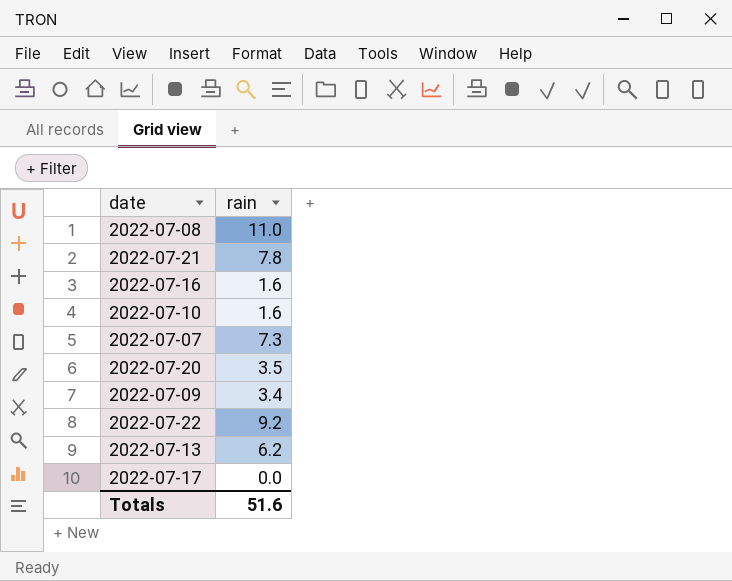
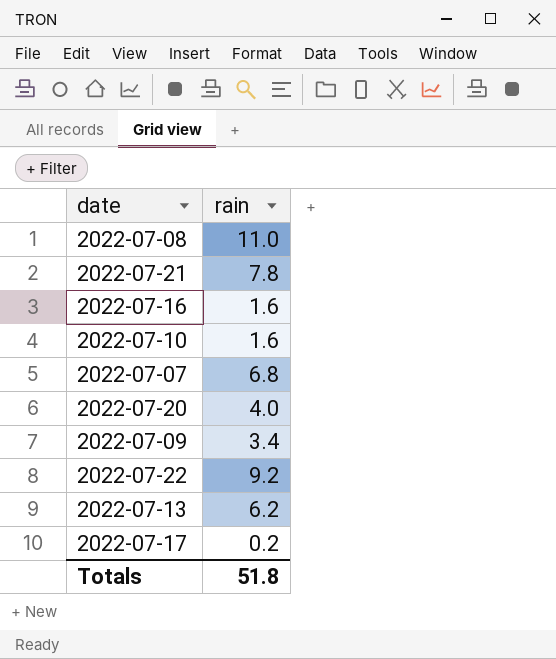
2022-07-07 | rain: 7.3 -> 6.8
2022-07-20 | rain: 3.5 -> 4.0
2022-07-17 | rain: 0.0 -> 0.2
Totals | rain: 51.6 -> 51.8

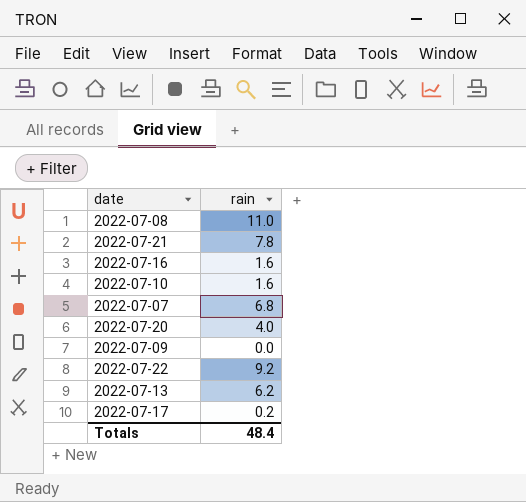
2022-07-09 | rain: 3.4 -> 0.0
Totals | rain: 51.8 -> 48.4

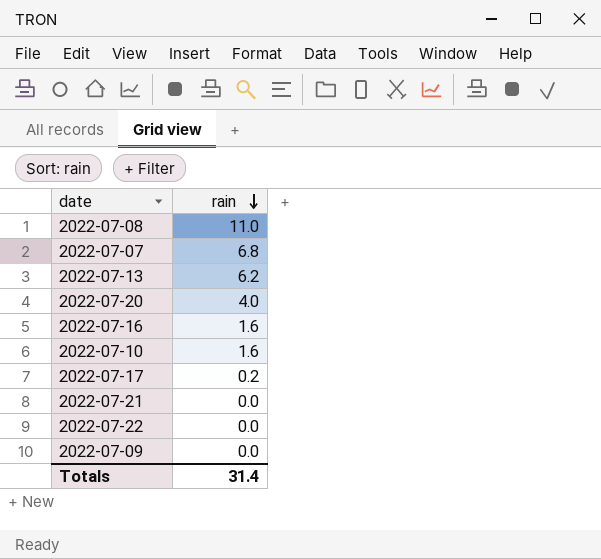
row order: none -> rain descending
2022-07-21 | rain: 7.8 -> 0.0
2022-07-22 | rain: 9.2 -> 0.0
Totals | rain: 48.4 -> 31.4

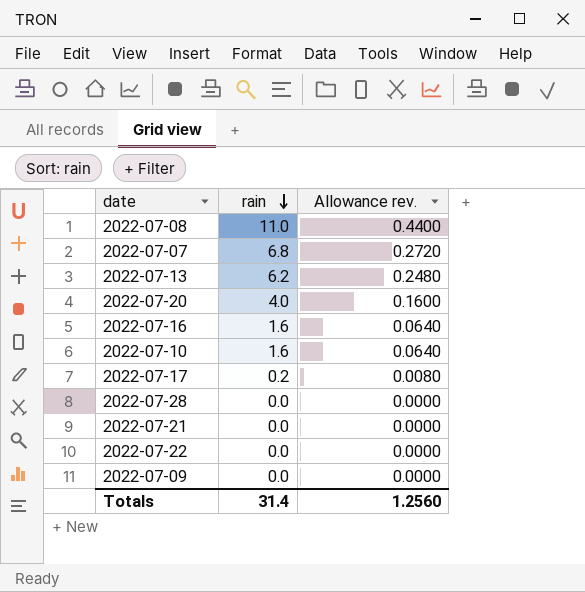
column Allowance rev. | formula: none -> [rain] * 0.04
row 2022-07-28: none -> 0.0 | 0.0000

